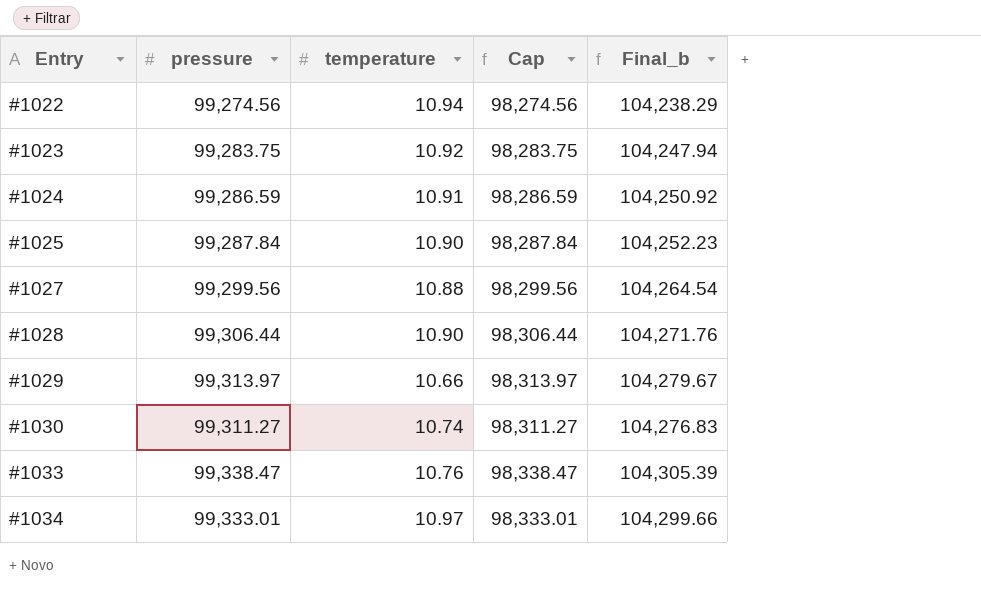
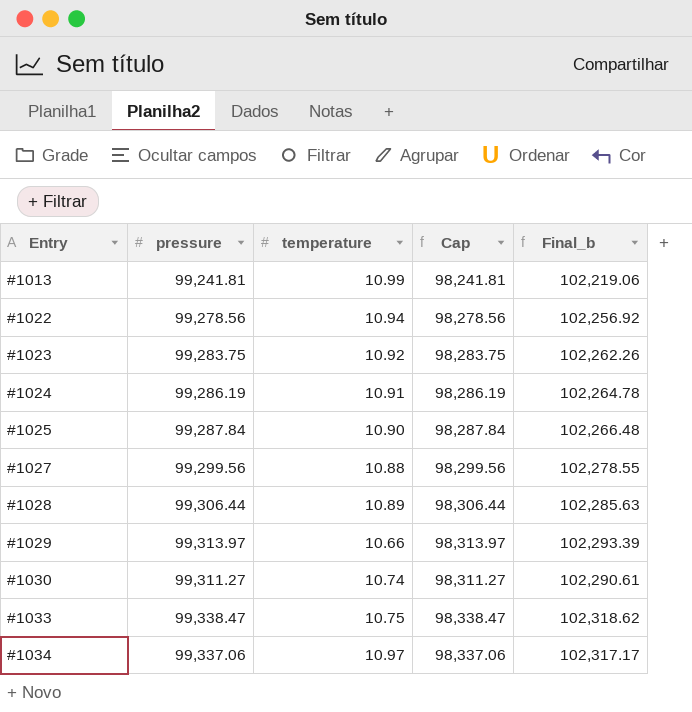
column Final_b | formula: [pressure] * 1.05 -> [pressure] * 1.03
row #1013: none -> 99,241.81 | 10.99 | 98,241.81 | 102,219.06
#1022 | pressure: 99,274.56 -> 99,278.56
#1022 | Cap: 98,274.56 -> 98,278.56
#1024 | pressure: 99,286.59 -> 99,286.19
#1024 | Cap: 98,286.59 -> 98,286.19
#1028 | temperature: 10.90 -> 10.89
#1033 | temperature: 10.76 -> 10.75
#1034 | pressure: 99,333.01 -> 99,337.06
#1034 | Cap: 98,333.01 -> 98,337.06

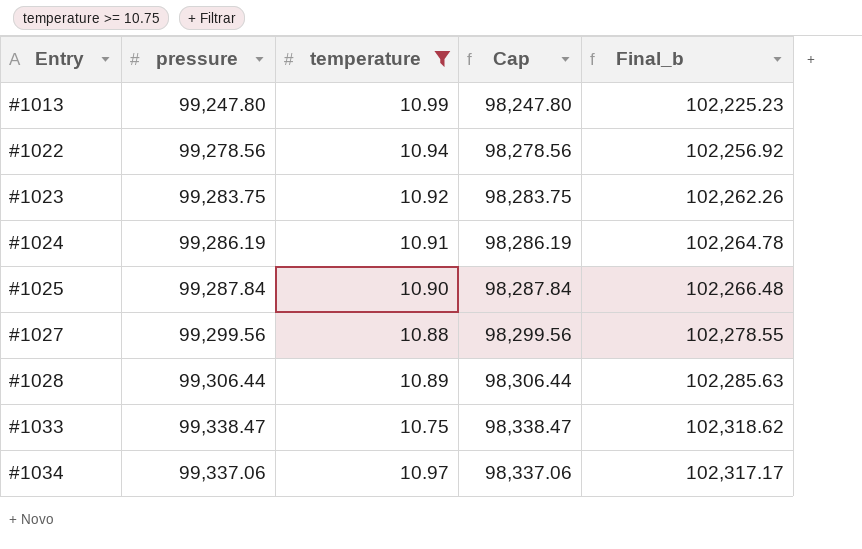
filter: none -> temperature >= 10.75
#1013 | pressure: 99,241.81 -> 99,247.80
#1013 | Cap: 98,241.81 -> 98,247.80
#1013 | Final_b: 102,219.06 -> 102,225.23

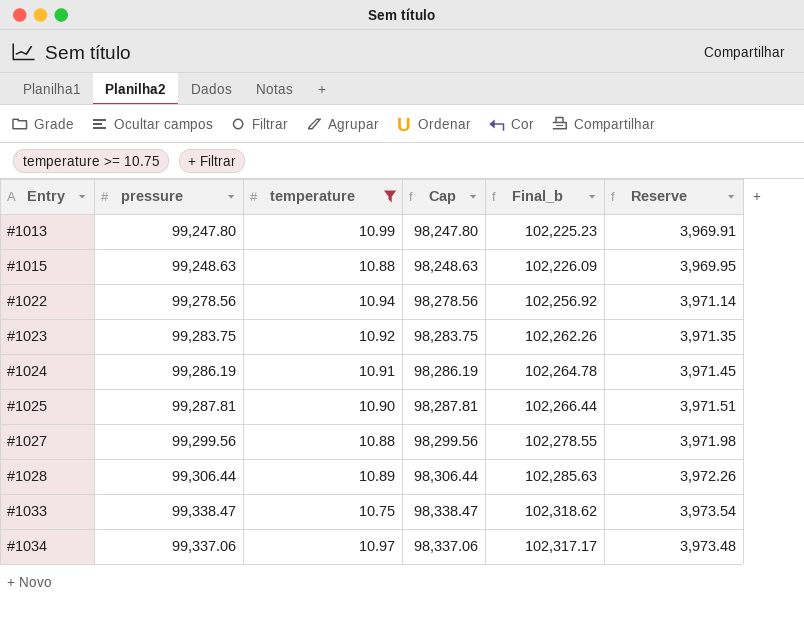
column Reserve | formula: none -> [pressure] * 0.04
row #1015: none -> 99,248.63 | 10.88 | 98,248.63 | 102,226.09 | 3,969.95
#1025 | pressure: 99,287.84 -> 99,287.81
#1025 | Cap: 98,287.84 -> 98,287.81
#1025 | Final_b: 102,266.48 -> 102,266.44

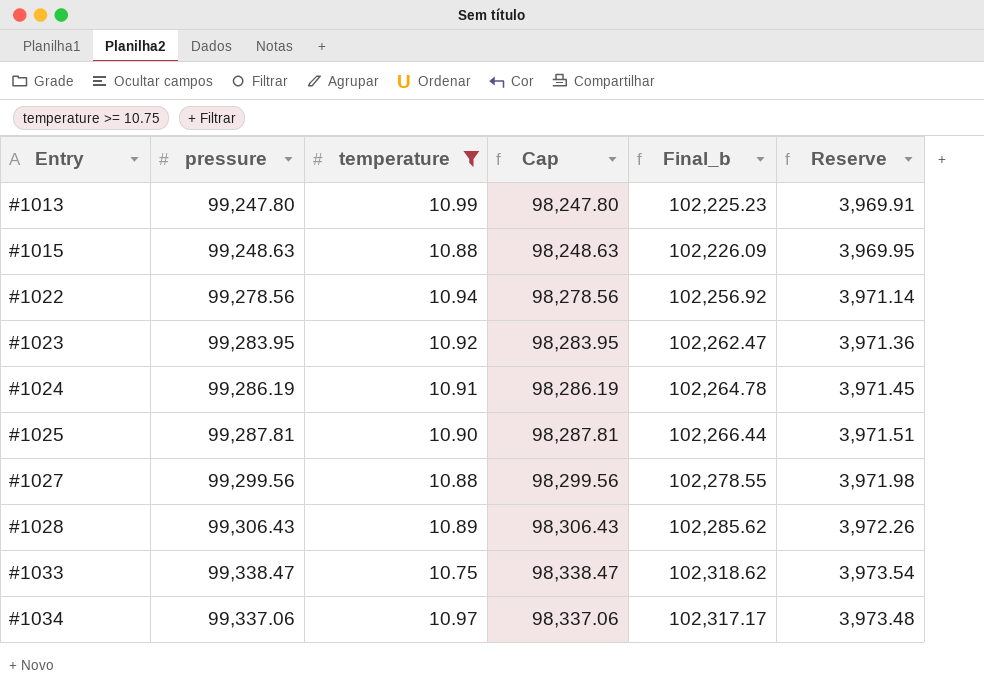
#1023 | pressure: 99,283.75 -> 99,283.95
#1023 | Cap: 98,283.75 -> 98,283.95
#1023 | Final_b: 102,262.26 -> 102,262.47
#1023 | Reserve: 3,971.35 -> 3,971.36
#1028 | pressure: 99,306.44 -> 99,306.43
#1028 | Cap: 98,306.44 -> 98,306.43
#1028 | Final_b: 102,285.63 -> 102,285.62

